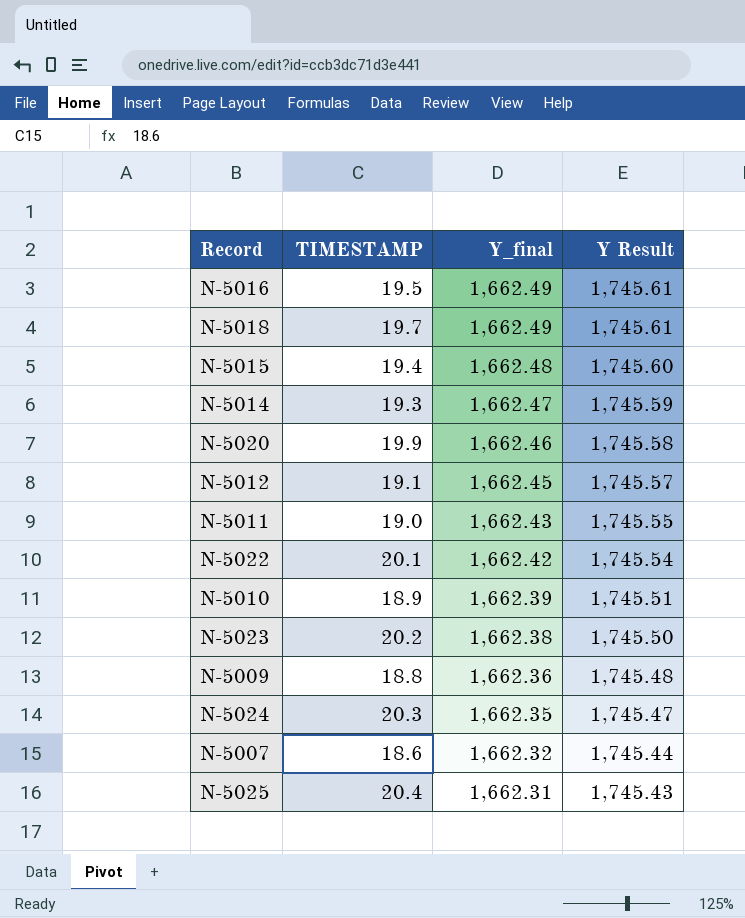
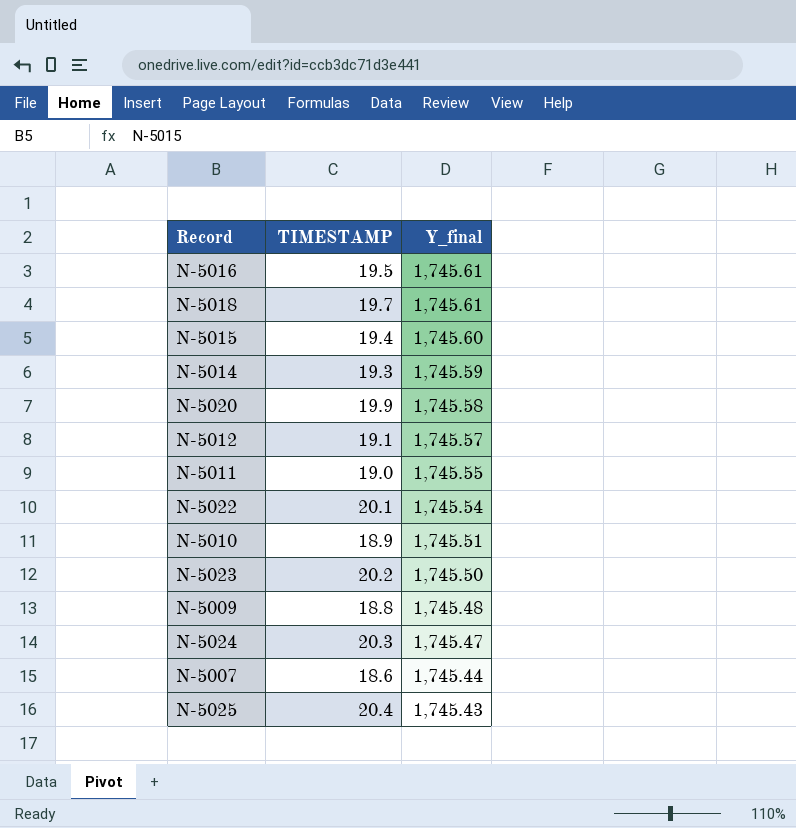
column Y Result | formula: [Y_final] * 1.05 -> none
N-5016 | Y_final: 1,662.49 -> 1,745.61
N-5018 | Y_final: 1,662.49 -> 1,745.61
N-5015 | Y_final: 1,662.48 -> 1,745.60
N-5014 | Y_final: 1,662.47 -> 1,745.59
N-5020 | Y_final: 1,662.46 -> 1,745.58
N-5012 | Y_final: 1,662.45 -> 1,745.57
N-5011 | Y_final: 1,662.43 -> 1,745.55
N-5022 | Y_final: 1,662.42 -> 1,745.54
N-5010 | Y_final: 1,662.39 -> 1,745.51
N-5023 | Y_final: 1,662.38 -> 1,745.50
N-5009 | Y_final: 1,662.36 -> 1,745.48
N-5024 | Y_final: 1,662.35 -> 1,745.47
N-5007 | Y_final: 1,662.32 -> 1,745.44
N-5025 | Y_final: 1,662.31 -> 1,745.43

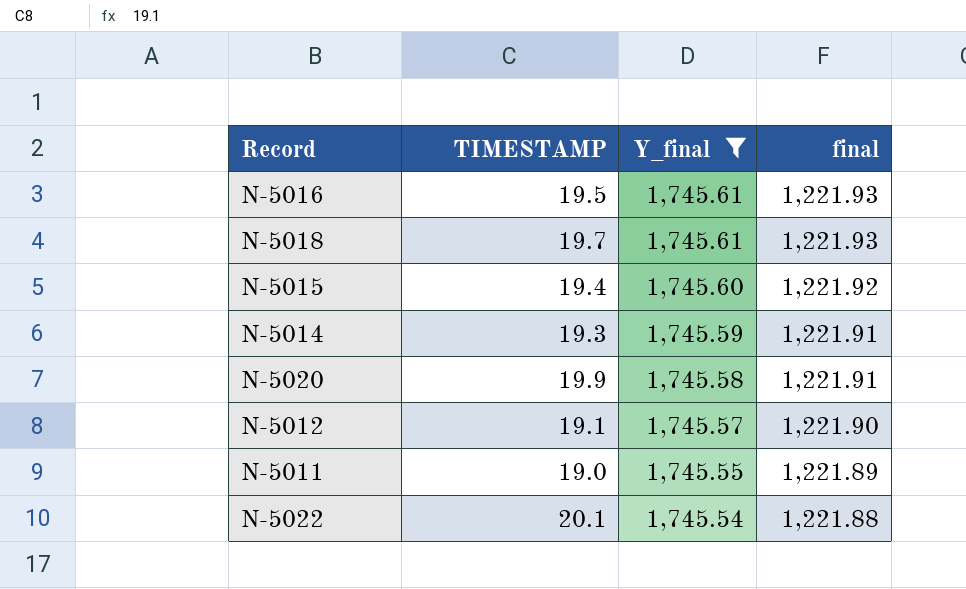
filter: none -> Y_final >= 1,745.54
column final | formula: none -> [Y_final] * 0.7

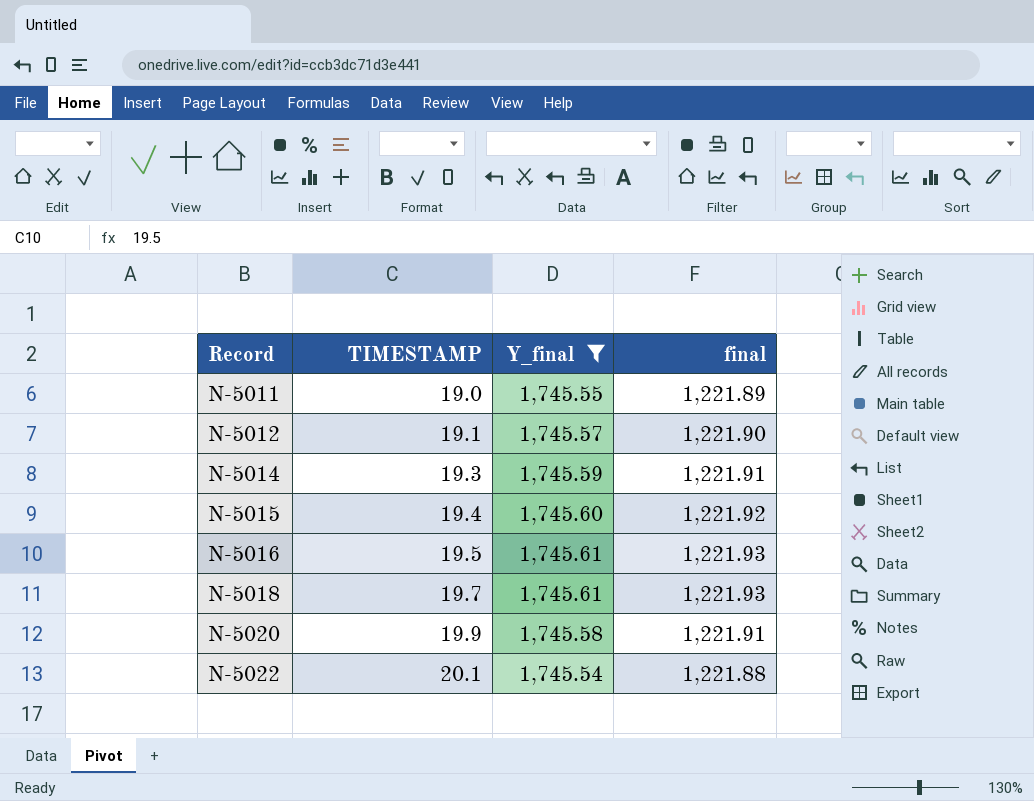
row order: Y_final descending -> Record ascending

